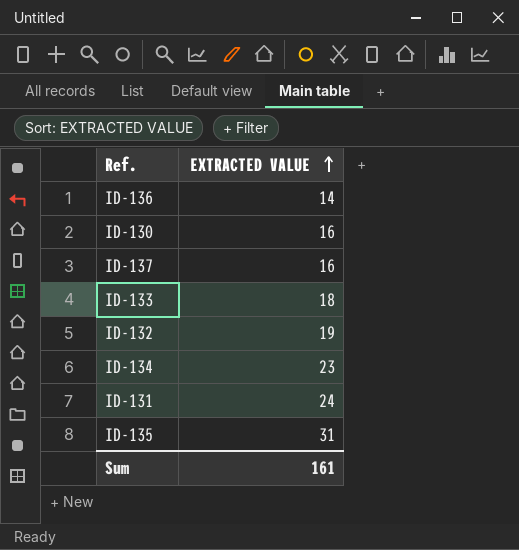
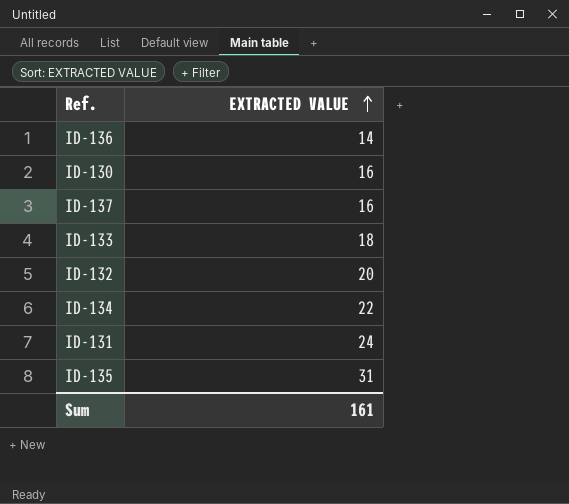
ID-132 | EXTRACTED VALUE: 19 -> 20
ID-134 | EXTRACTED VALUE: 23 -> 22

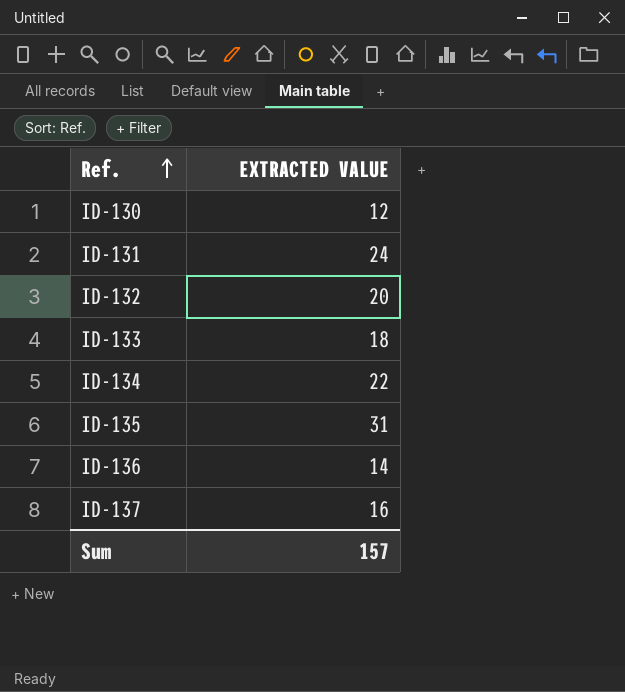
row order: EXTRACTED VALUE ascending -> Ref. ascending
ID-130 | EXTRACTED VALUE: 16 -> 12
Sum | EXTRACTED VALUE: 161 -> 157

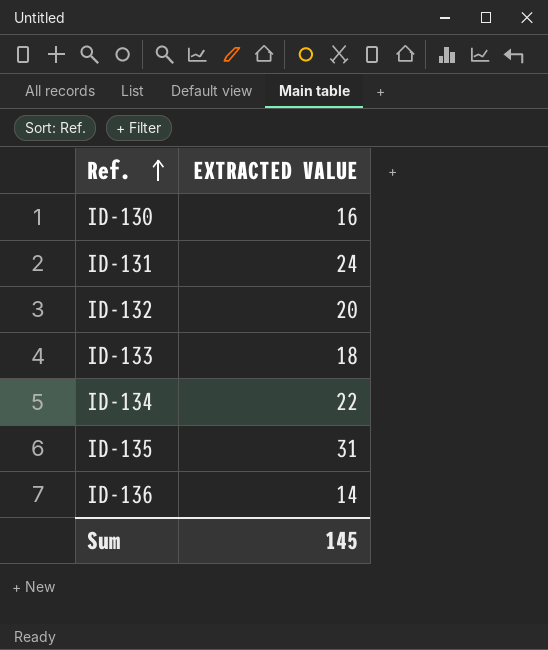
row ID-137: 16 -> none
ID-130 | EXTRACTED VALUE: 12 -> 16
Sum | EXTRACTED VALUE: 157 -> 145

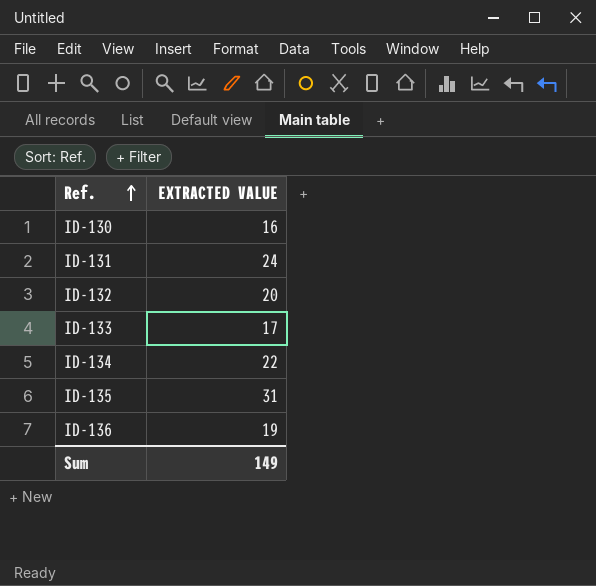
ID-133 | EXTRACTED VALUE: 18 -> 17
ID-136 | EXTRACTED VALUE: 14 -> 19
Sum | EXTRACTED VALUE: 145 -> 149

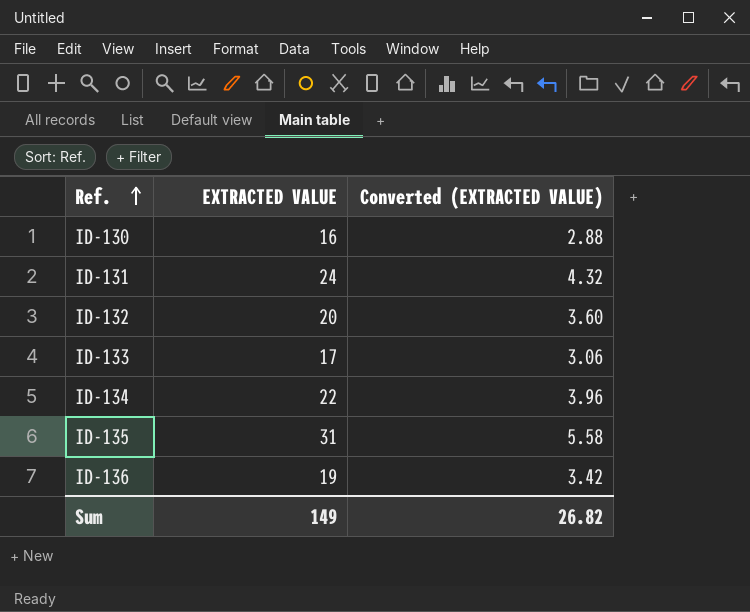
column Converted (EXTRACTED VALUE) | formula: none -> [EXTRACTED VALUE] * 0.18

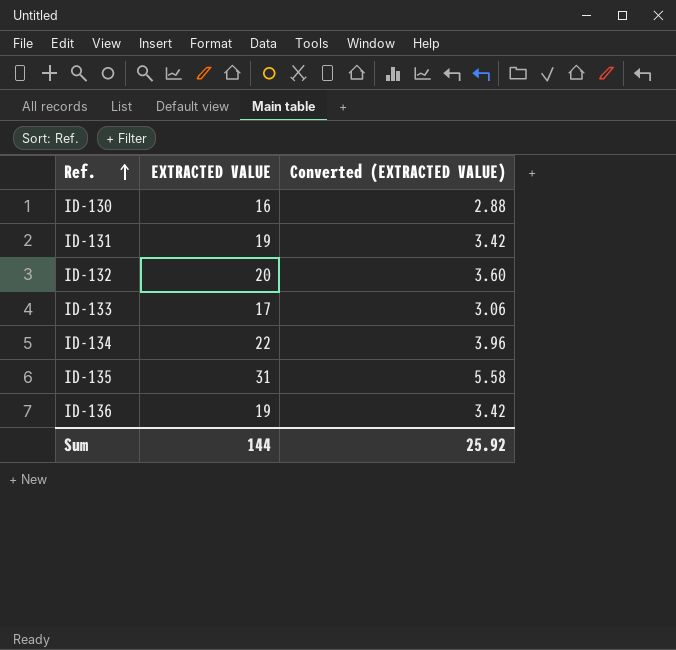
ID-131 | EXTRACTED VALUE: 24 -> 19
ID-131 | Converted (EXTRACTED VALUE): 4.32 -> 3.42
Sum | EXTRACTED VALUE: 149 -> 144
Sum | Converted (EXTRACTED VALUE): 26.82 -> 25.92

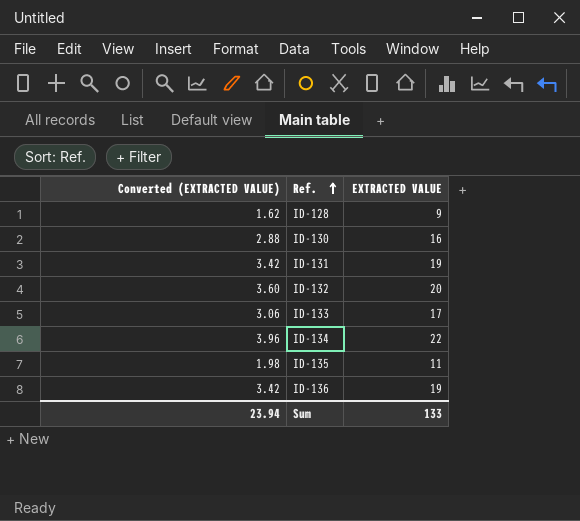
column Converted (EXTRACTED VALUE) | position: 3 -> 1
row ID-128: none -> 1.62 | 9
ID-135 | Converted (EXTRACTED VALUE): 5.58 -> 1.98
ID-135 | EXTRACTED VALUE: 31 -> 11
Sum | Converted (EXTRACTED VALUE): 25.92 -> 23.94
Sum | EXTRACTED VALUE: 144 -> 133

